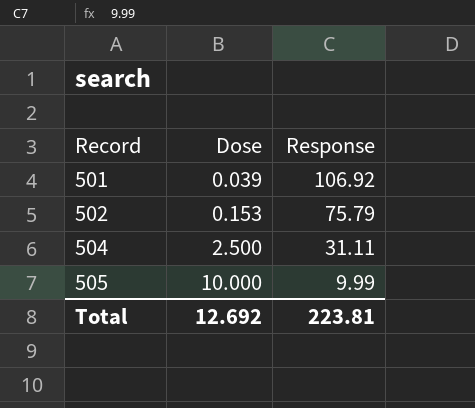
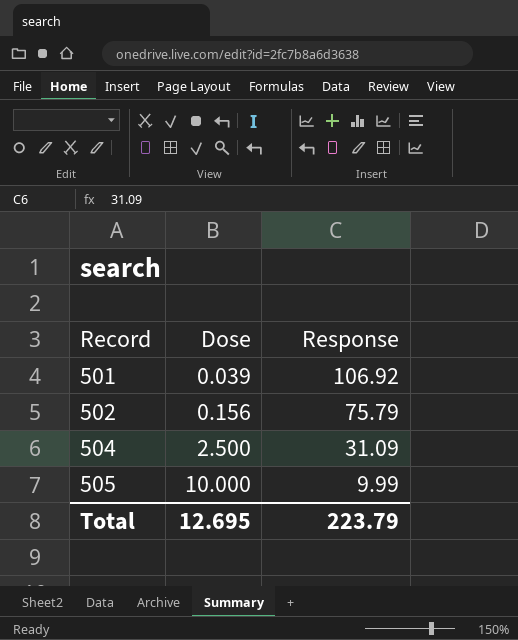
502 | Dose: 0.153 -> 0.156
504 | Response: 31.11 -> 31.09
Total | Dose: 12.692 -> 12.695
Total | Response: 223.81 -> 223.79

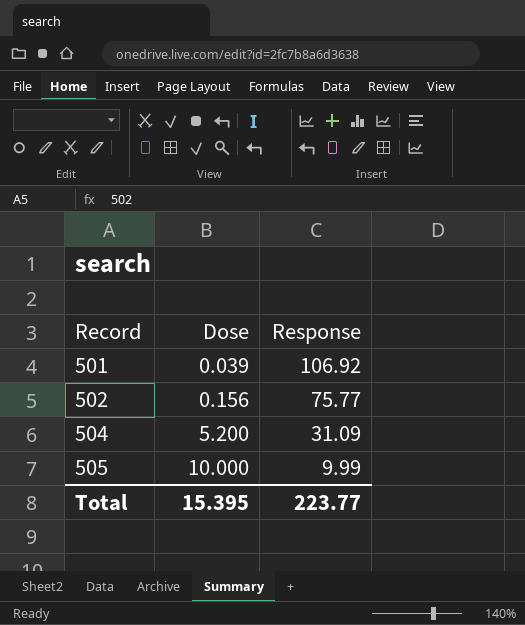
502 | Response: 75.79 -> 75.77
504 | Dose: 2.500 -> 5.200
Total | Dose: 12.695 -> 15.395
Total | Response: 223.79 -> 223.77

